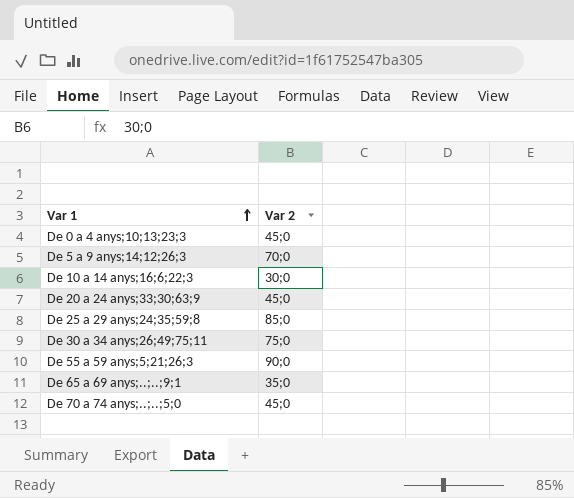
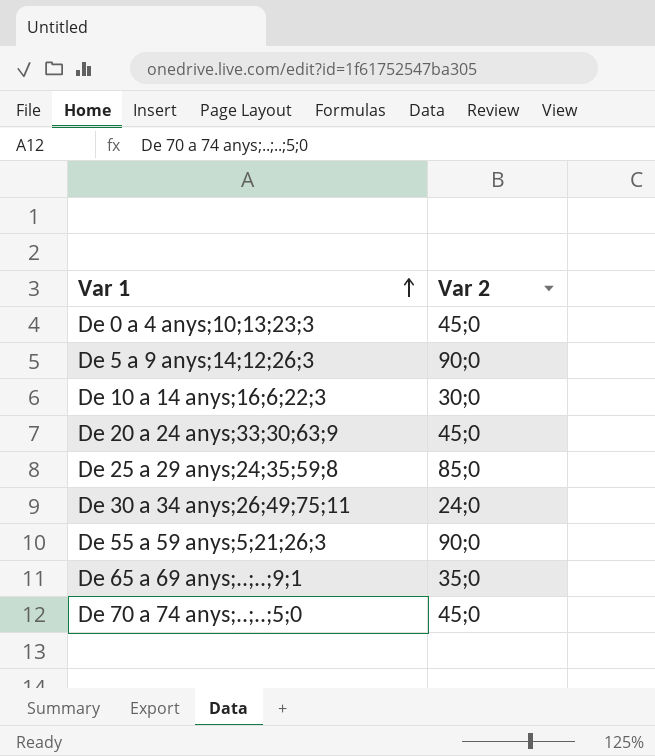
De 5 a 9 anys;14;12;26;3 | Var 2: 70;0 -> 90;0
De 30 a 34 anys;26;49;75;11 | Var 2: 75;0 -> 24;0

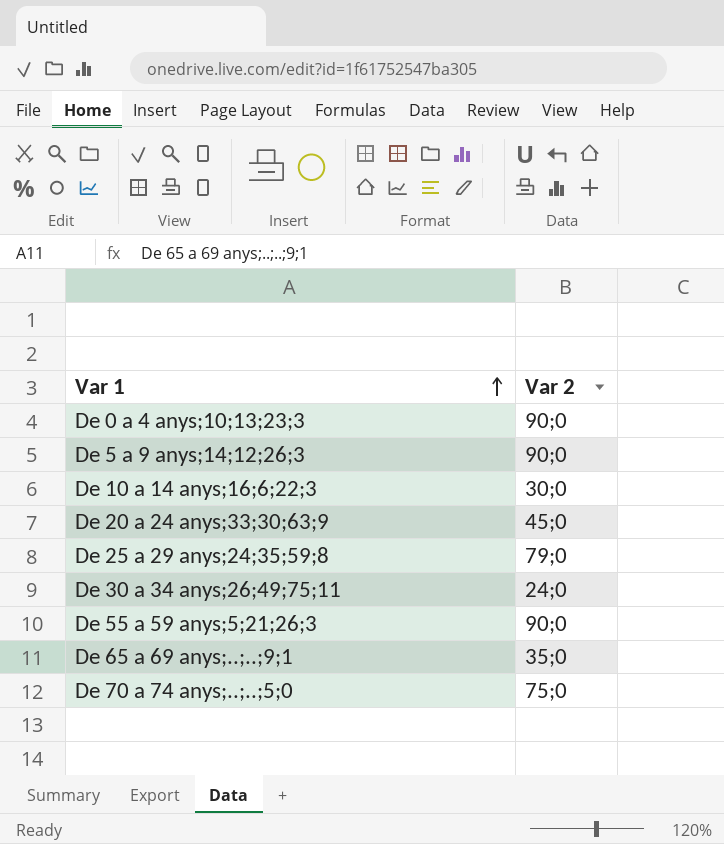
De 0 a 4 anys;10;13;23;3 | Var 2: 45;0 -> 90;0
De 25 a 29 anys;24;35;59;8 | Var 2: 85;0 -> 79;0
De 70 a 74 anys;..;..;5;0 | Var 2: 45;0 -> 75;0

